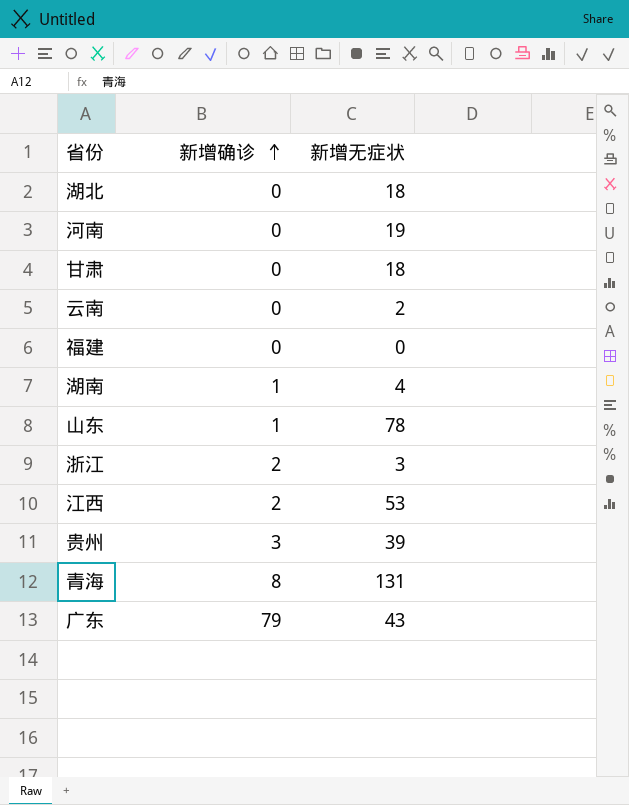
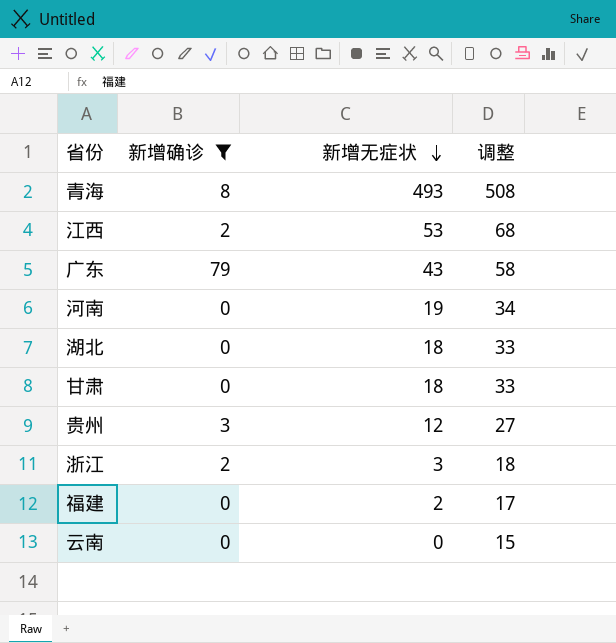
filter: none -> 新增确诊 != 1
row order: 新增确诊 ascending -> 新增无症状 descending
column 调整 | formula: none -> [新增无症状] + 15
青海 | 新增无症状: 131 -> 493
贵州 | 新增无症状: 39 -> 12
福建 | 新增无症状: 0 -> 2
云南 | 新增无症状: 2 -> 0

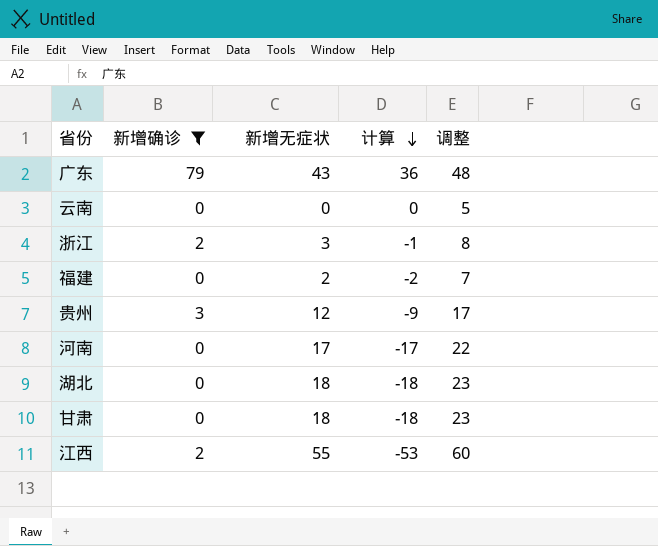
row order: 新增无症状 descending -> 计算 descending
column 计算 | formula: none -> [新增确诊] - [新增无症状]
column 调整 | formula: [新增无症状] + 15 -> [新增无症状] + 5
row 青海: 8 | 493 | 508 -> none
河南 | 新增无症状: 19 -> 17
江西 | 新增无症状: 53 -> 55

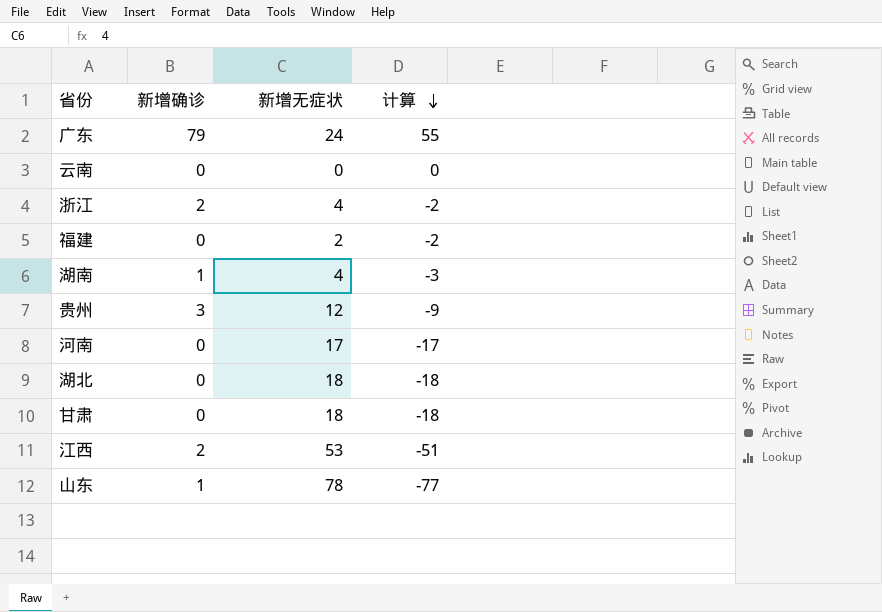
filter: 新增确诊 != 1 -> none
column 调整 | formula: [新增无症状] + 5 -> none
广东 | 新增无症状: 43 -> 24
广东 | 计算: 36 -> 55
浙江 | 新增无症状: 3 -> 4
浙江 | 计算: -1 -> -2
江西 | 新增无症状: 55 -> 53
江西 | 计算: -53 -> -51

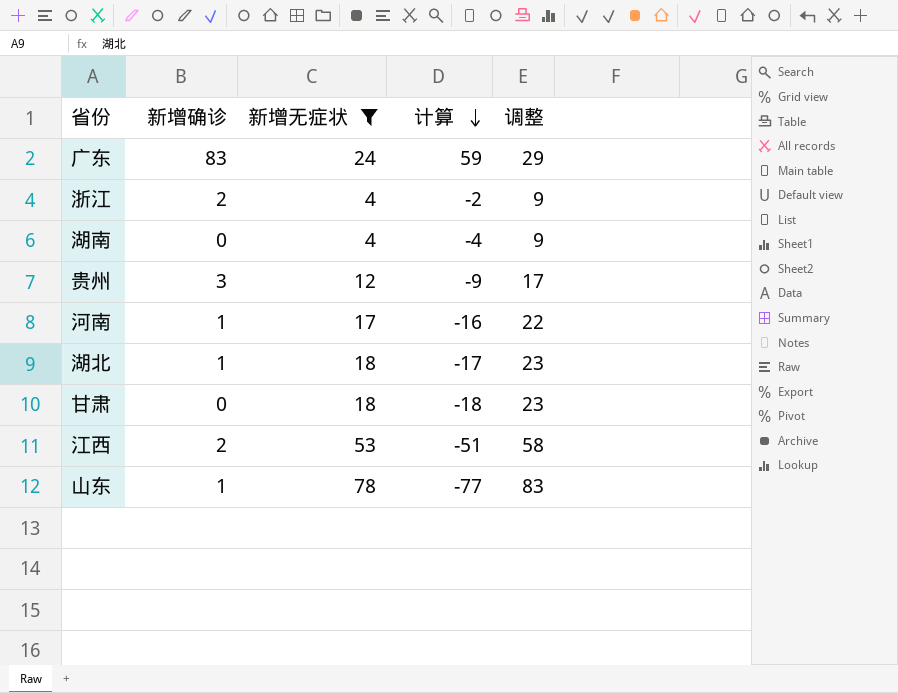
filter: none -> 新增无症状 >= 4
column 调整 | formula: none -> [新增无症状] + 5
广东 | 新增确诊: 79 -> 83
广东 | 计算: 55 -> 59
湖南 | 新增确诊: 1 -> 0
湖南 | 计算: -3 -> -4
河南 | 新增确诊: 0 -> 1
河南 | 计算: -17 -> -16
湖北 | 新增确诊: 0 -> 1
湖北 | 计算: -18 -> -17

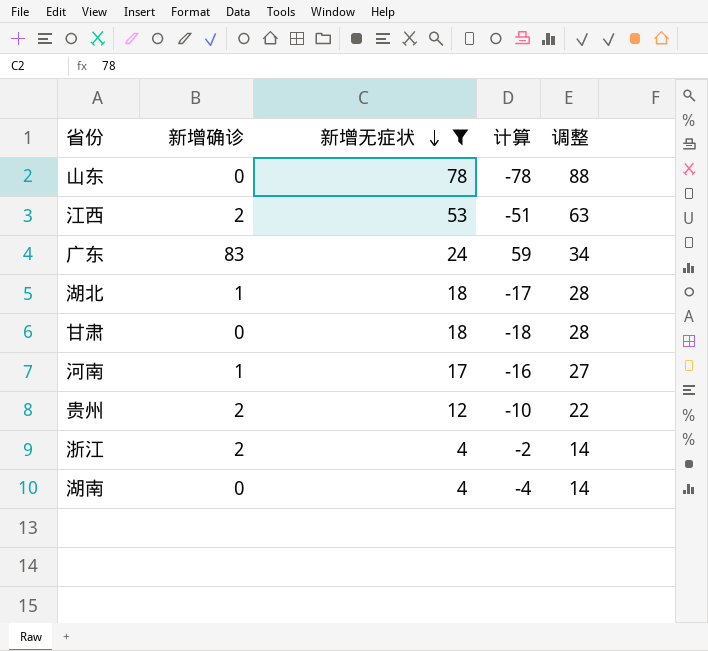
row order: 计算 descending -> 新增无症状 descending
column 调整 | formula: [新增无症状] + 5 -> [新增无症状] + 10
山东 | 新增确诊: 1 -> 0
山东 | 计算: -77 -> -78
贵州 | 新增确诊: 3 -> 2
贵州 | 计算: -9 -> -10

